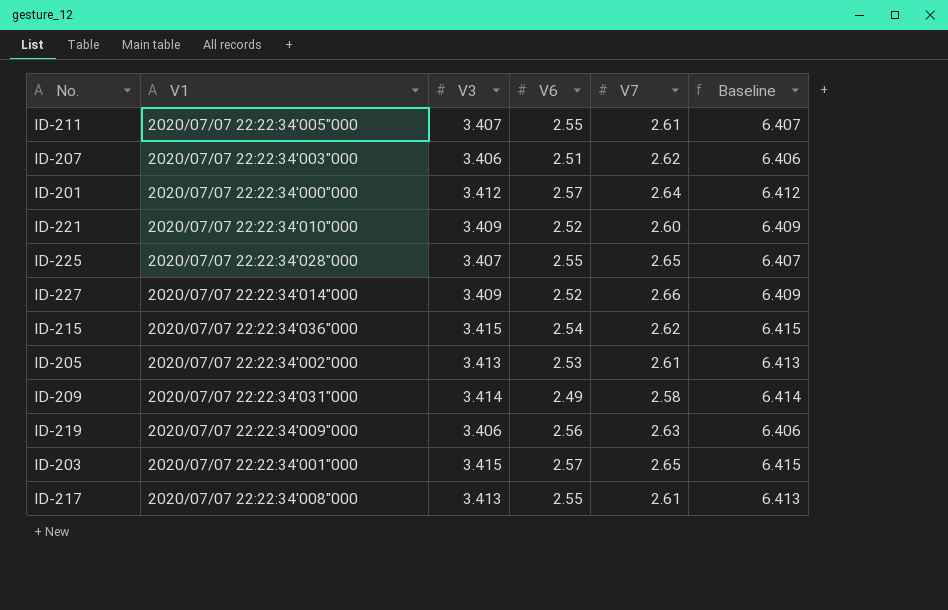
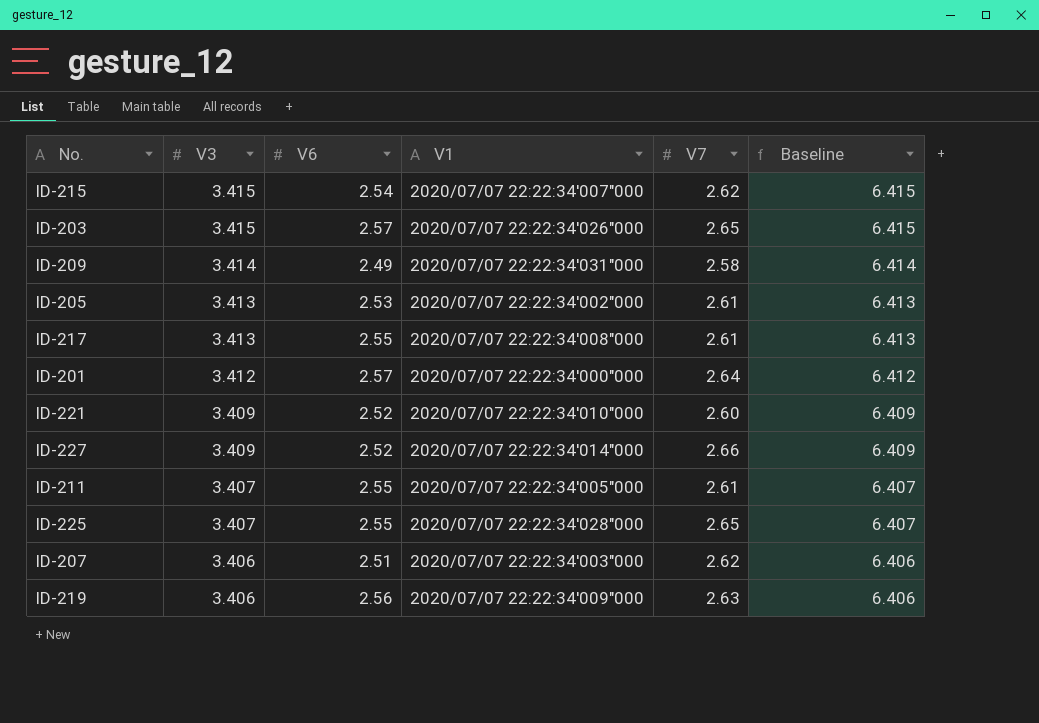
row order: none -> V3 descending
column V1 | position: 2 -> 4
ID-215 | V1: 2020/07/07 22:22:34'036"000 -> 2020/07/07 22:22:34'007"000
ID-203 | V1: 2020/07/07 22:22:34'001"000 -> 2020/07/07 22:22:34'026"000

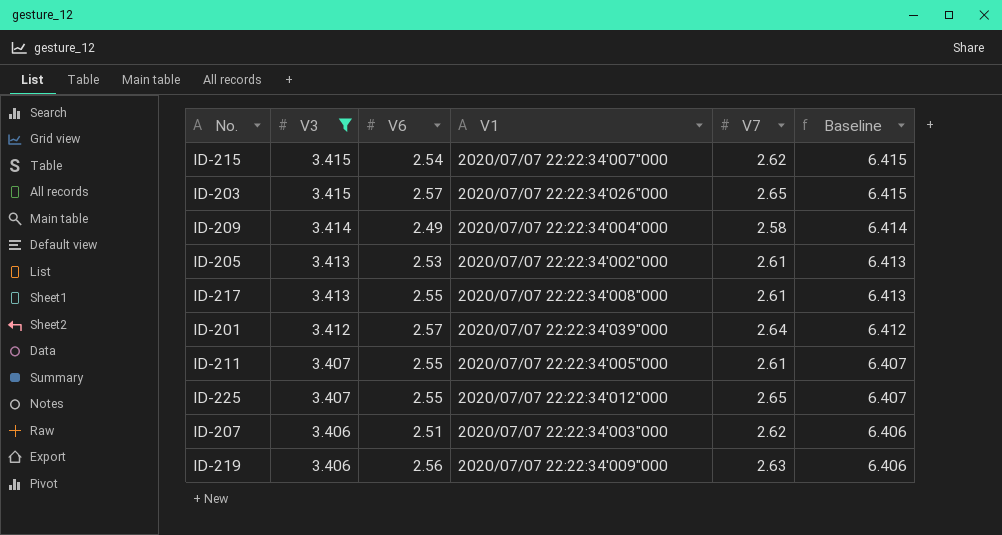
filter: none -> V3 != 3.409
ID-209 | V1: 2020/07/07 22:22:34'031"000 -> 2020/07/07 22:22:34'004"000
ID-201 | V1: 2020/07/07 22:22:34'000"000 -> 2020/07/07 22:22:34'039"000
ID-225 | V1: 2020/07/07 22:22:34'028"000 -> 2020/07/07 22:22:34'012"000

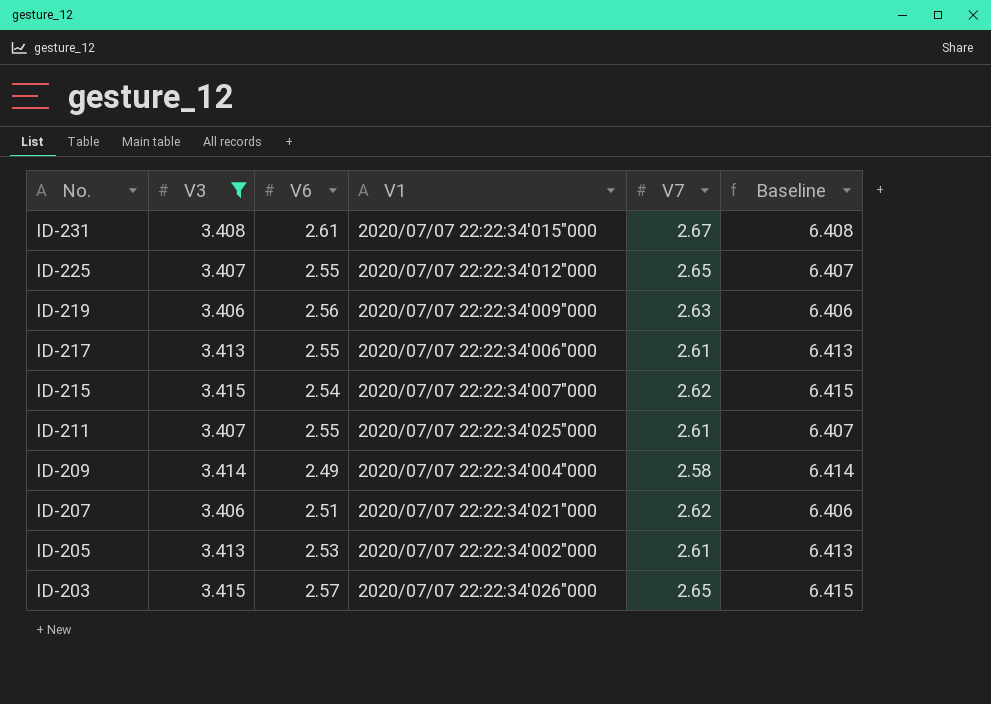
row order: V3 descending -> No. descending
row ID-201: 3.412 | 2.57 | 2020/07/07 22:22:34'039"000 | 2.64 | 6.412 -> none
row ID-231: none -> 3.408 | 2.61 | 2020/07/07 22:22:34'015"000 | 2.67 | 6.408
ID-217 | V1: 2020/07/07 22:22:34'008"000 -> 2020/07/07 22:22:34'006"000
ID-211 | V1: 2020/07/07 22:22:34'005"000 -> 2020/07/07 22:22:34'025"000
ID-207 | V1: 2020/07/07 22:22:34'003"000 -> 2020/07/07 22:22:34'021"000

